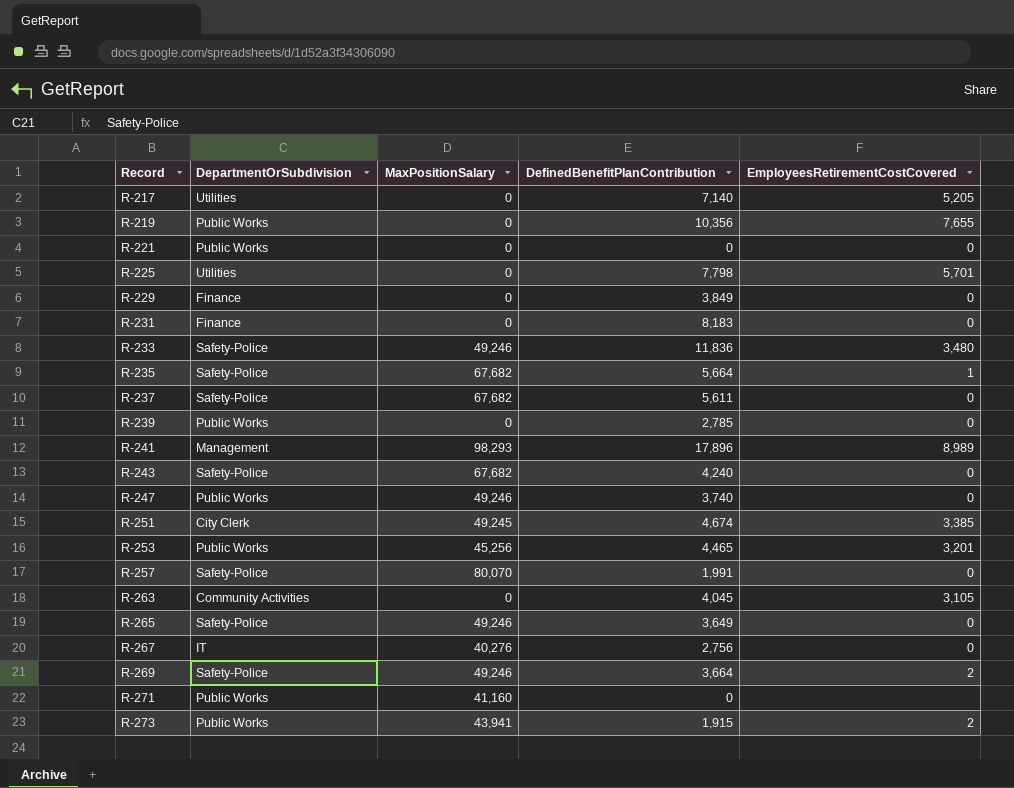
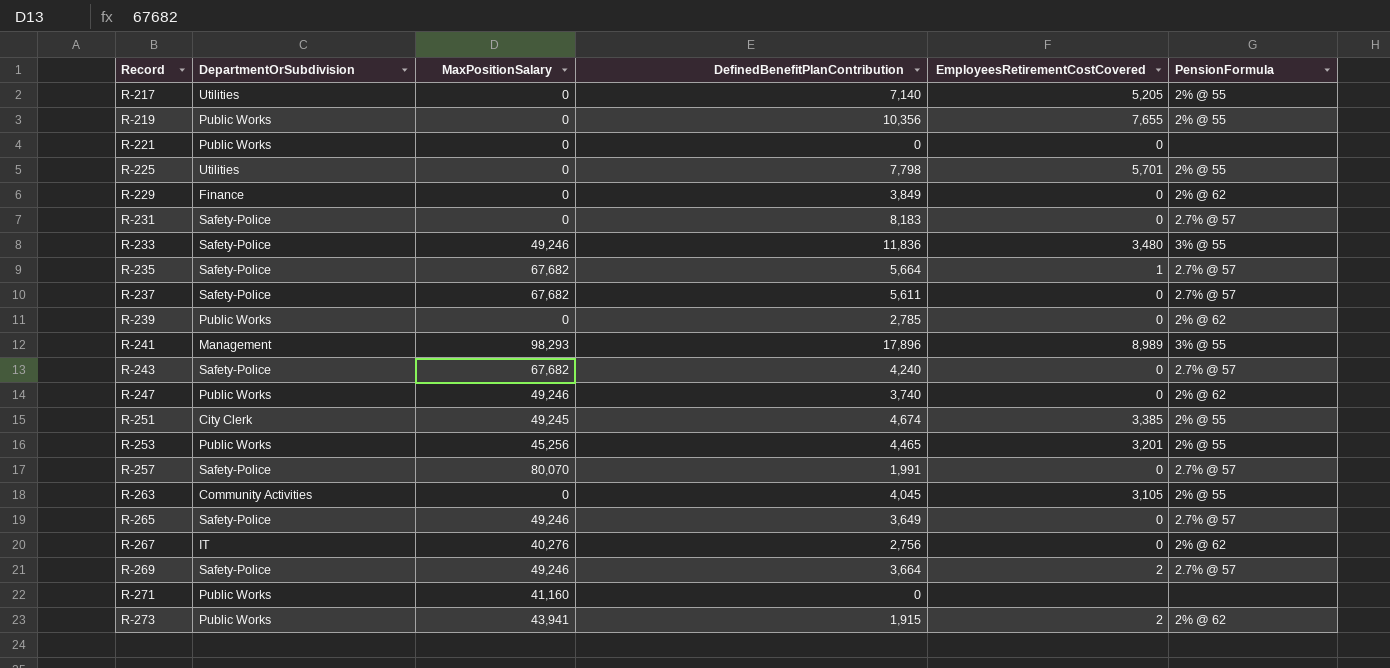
column PensionFormula | position: none -> 6
R-231 | DepartmentOrSubdivision: Finance -> Safety-Police

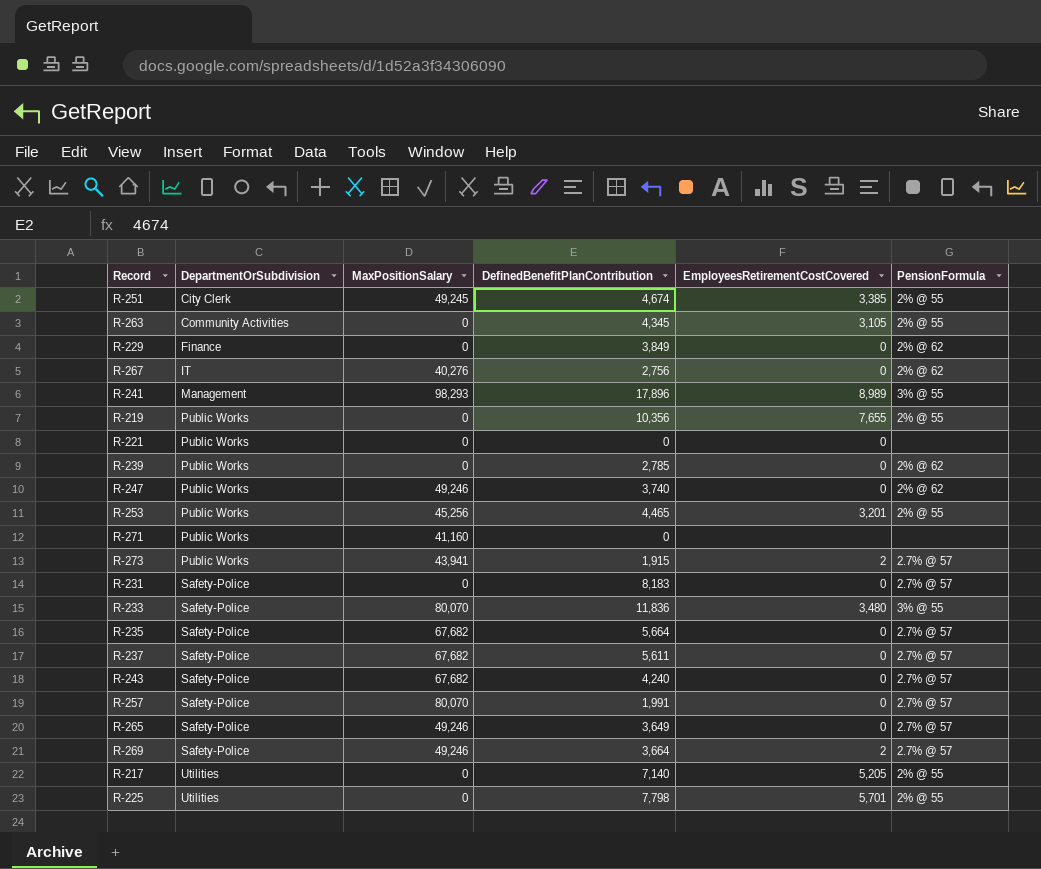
row order: Record ascending -> DepartmentOrSubdivision ascending
R-263 | DefinedBenefitPlanContribution: 4,045 -> 4,345
R-273 | PensionFormula: 2% @ 62 -> 2.7% @ 57
R-233 | MaxPositionSalary: 49,246 -> 80,070
R-235 | EmployeesRetirementCostCovered: 1 -> 0

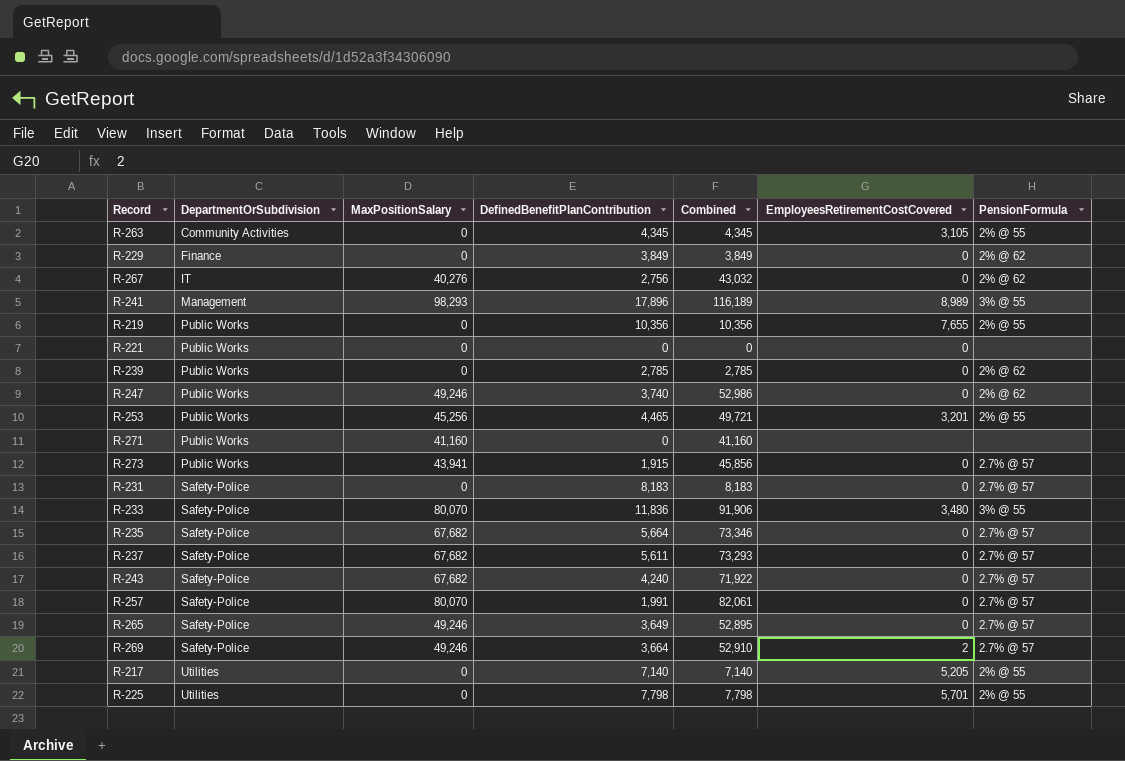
column Combined | formula: none -> [MaxPositionSalary] + [DefinedBenefitPlanContribution]
row R-251: City Clerk | 49,245 | 4,674 | 3,385 | 2% @ 55 -> none
R-273 | EmployeesRetirementCostCovered: 2 -> 0

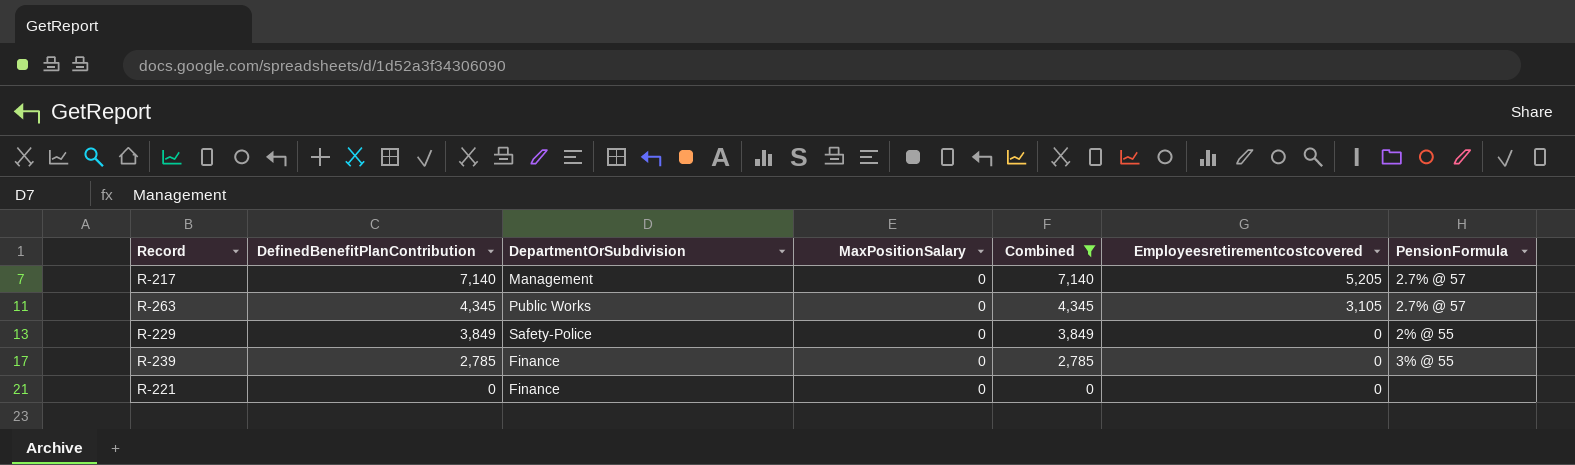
filter: none -> Combined <= 7,140
row order: DepartmentOrSubdivision ascending -> DefinedBenefitPlanContribution descending
column DefinedBenefitPlanContribution | position: 4 -> 2
column name: EmployeesRetirementCostCovered -> Employeesretirementcostcovered
R-217 | DepartmentOrSubdivision: Utilities -> Management
R-217 | PensionFormula: 2% @ 55 -> 2.7% @ 57
R-263 | DepartmentOrSubdivision: Community Activities -> Public Works
R-263 | PensionFormula: 2% @ 55 -> 2.7% @ 57
R-229 | DepartmentOrSubdivision: Finance -> Safety-Police
R-229 | PensionFormula: 2% @ 62 -> 2% @ 55
R-239 | DepartmentOrSubdivision: Public Works -> Finance
R-239 | PensionFormula: 2% @ 62 -> 3% @ 55
R-221 | DepartmentOrSubdivision: Public Works -> Finance

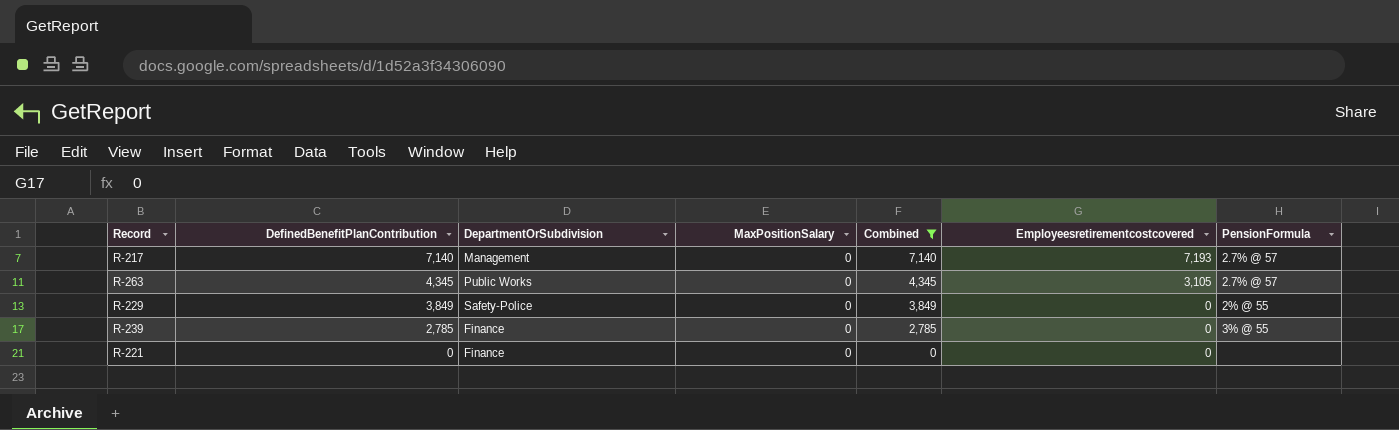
R-217 | Employeesretirementcostcovered: 5,205 -> 7,193

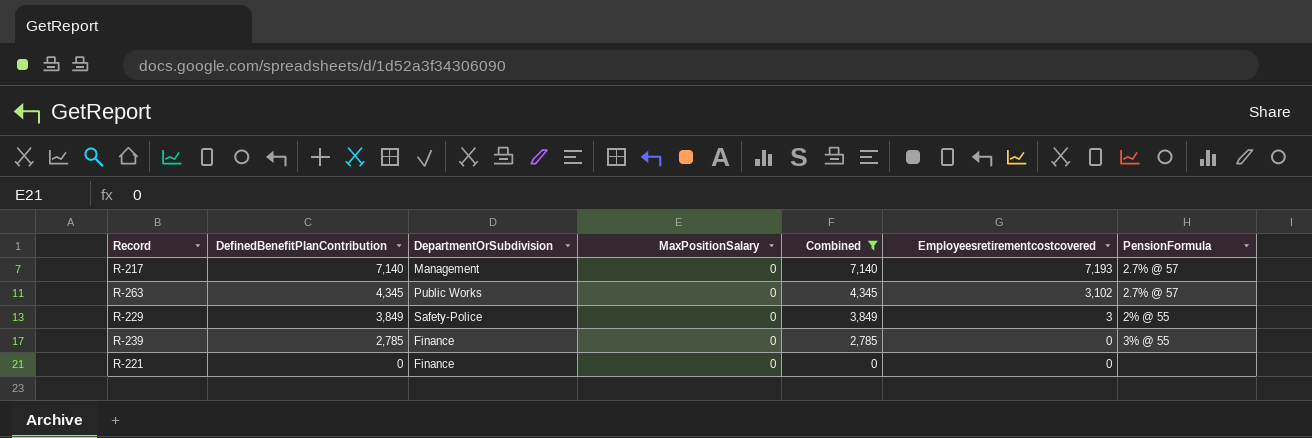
R-263 | Employeesretirementcostcovered: 3,105 -> 3,102
R-229 | Employeesretirementcostcovered: 0 -> 3

